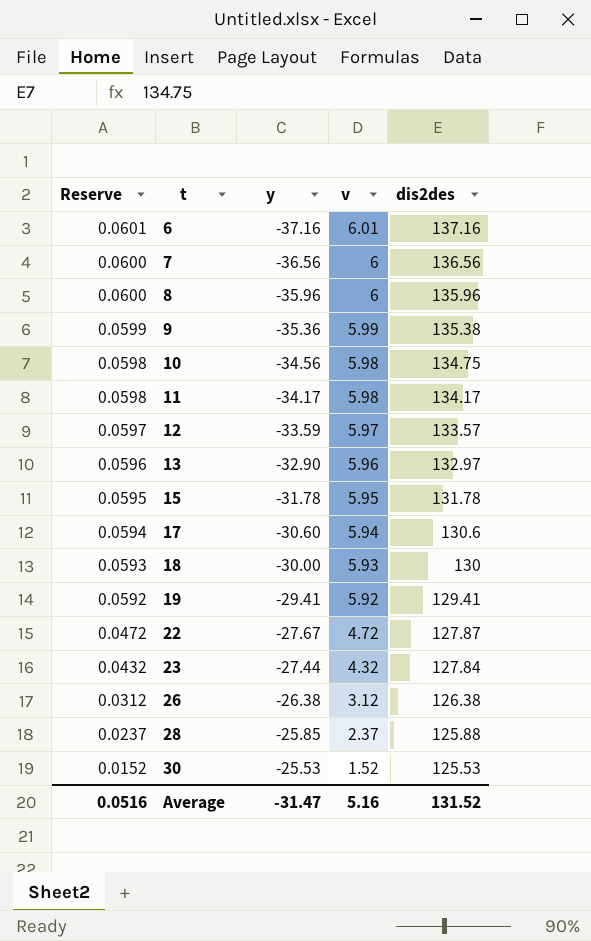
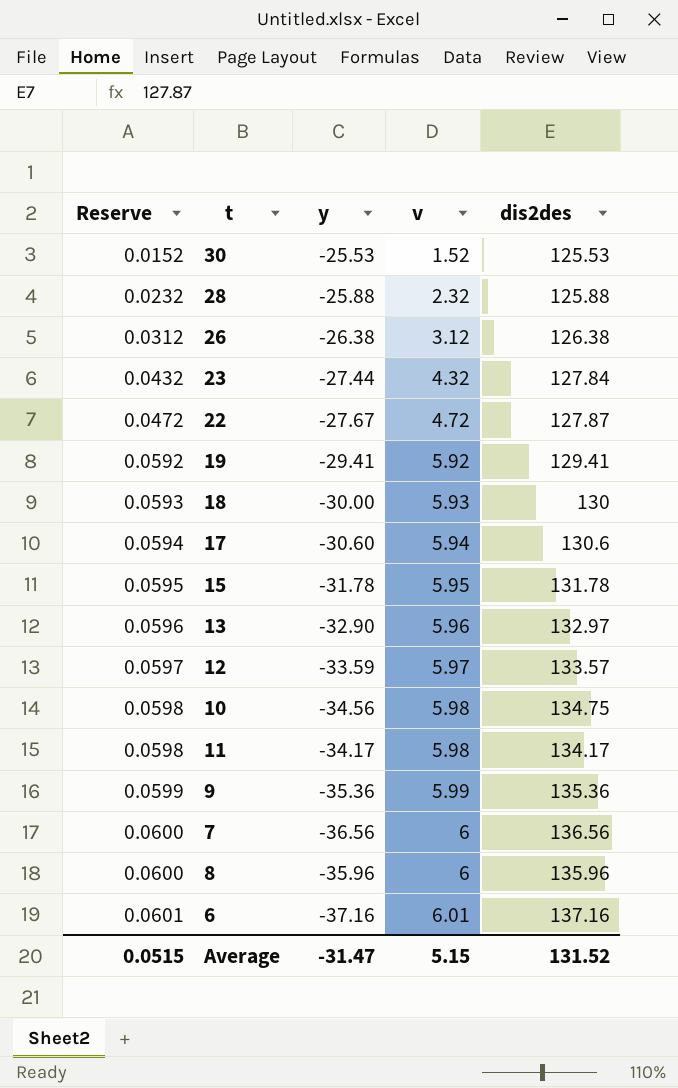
row order: Reserve descending -> Reserve ascending
28 | Reserve: 0.0237 -> 0.0232
28 | y: -25.85 -> -25.88
28 | v: 2.37 -> 2.32
9 | dis2des: 135.38 -> 135.36
Average | Reserve: 0.0516 -> 0.0515
Average | v: 5.16 -> 5.15

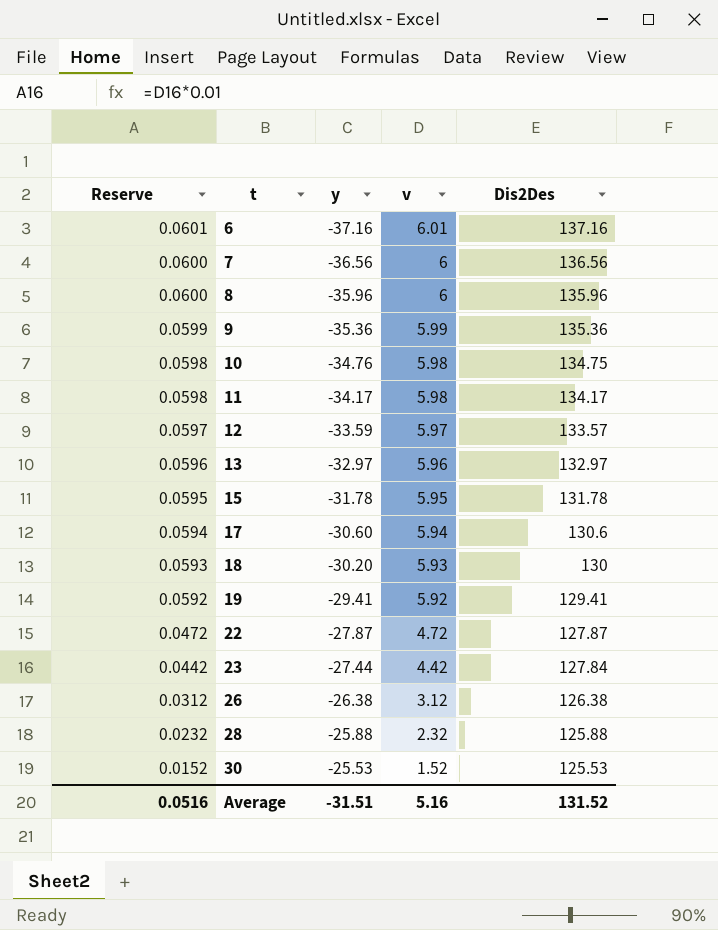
row order: Reserve ascending -> Reserve descending
column name: dis2des -> Dis2Des
10 | y: -34.56 -> -34.76
13 | y: -32.90 -> -32.97
18 | y: -30.00 -> -30.20
22 | y: -27.67 -> -27.87
23 | Reserve: 0.0432 -> 0.0442
23 | v: 4.32 -> 4.42
Average | Reserve: 0.0515 -> 0.0516
Average | y: -31.47 -> -31.51
Average | v: 5.15 -> 5.16

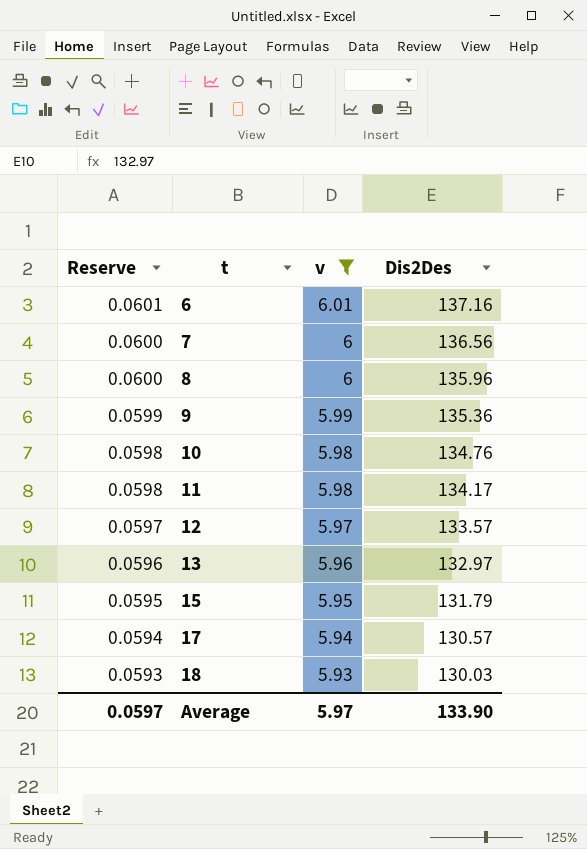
filter: none -> v >= 5.93
column y | position: 3 -> none
10 | Dis2Des: 134.75 -> 134.76
15 | Dis2Des: 131.78 -> 131.79
17 | Dis2Des: 130.6 -> 130.57
18 | Dis2Des: 130 -> 130.03
Average | Reserve: 0.0516 -> 0.0597
Average | v: 5.16 -> 5.97
Average | Dis2Des: 131.52 -> 133.90

